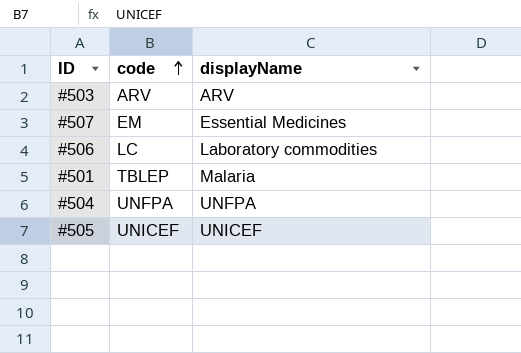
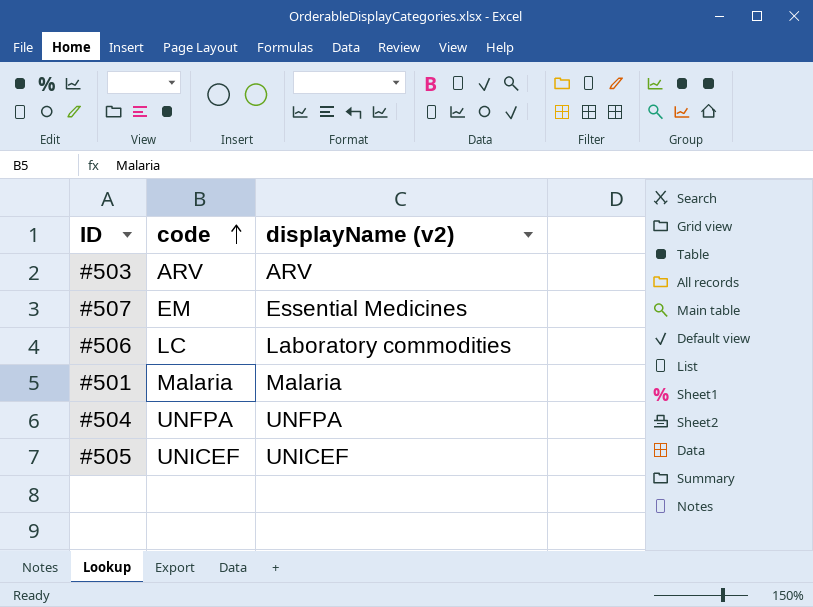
column name: displayName -> displayName (v2)
#501 | code: TBLEP -> Malaria

